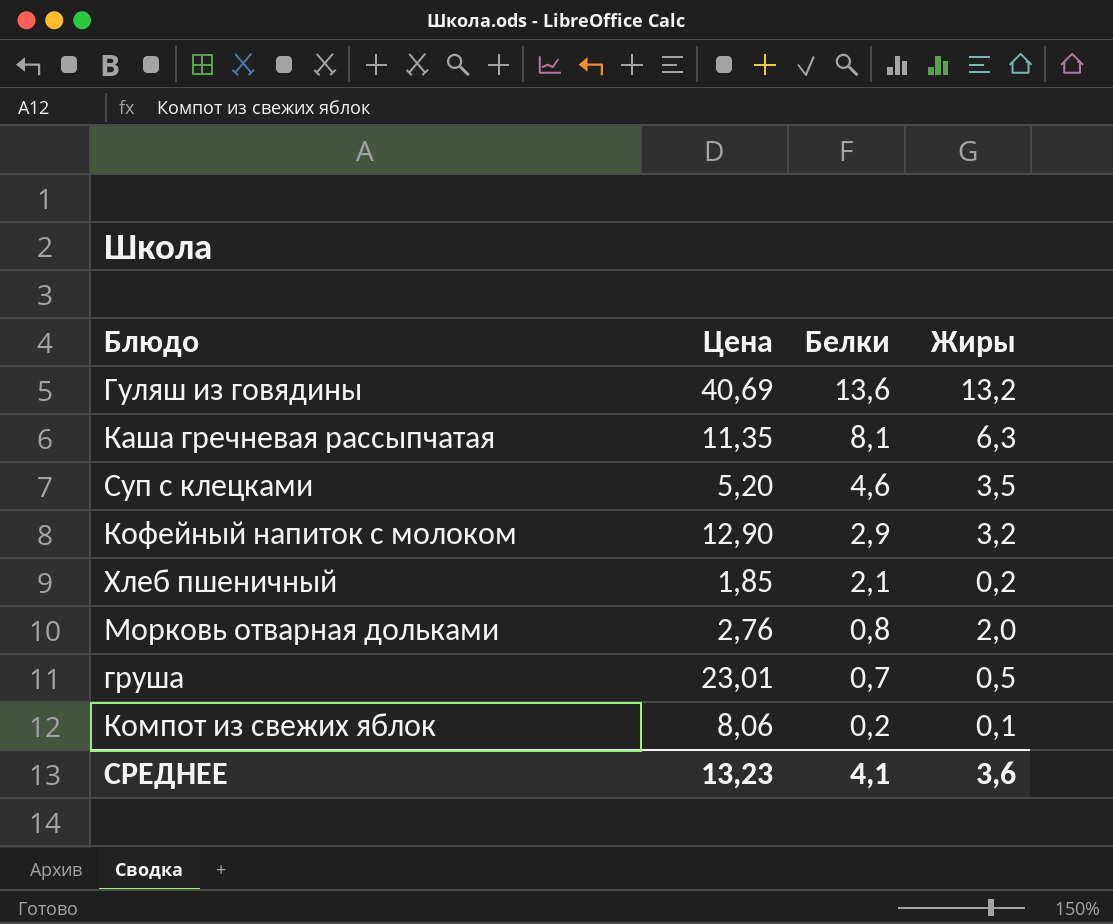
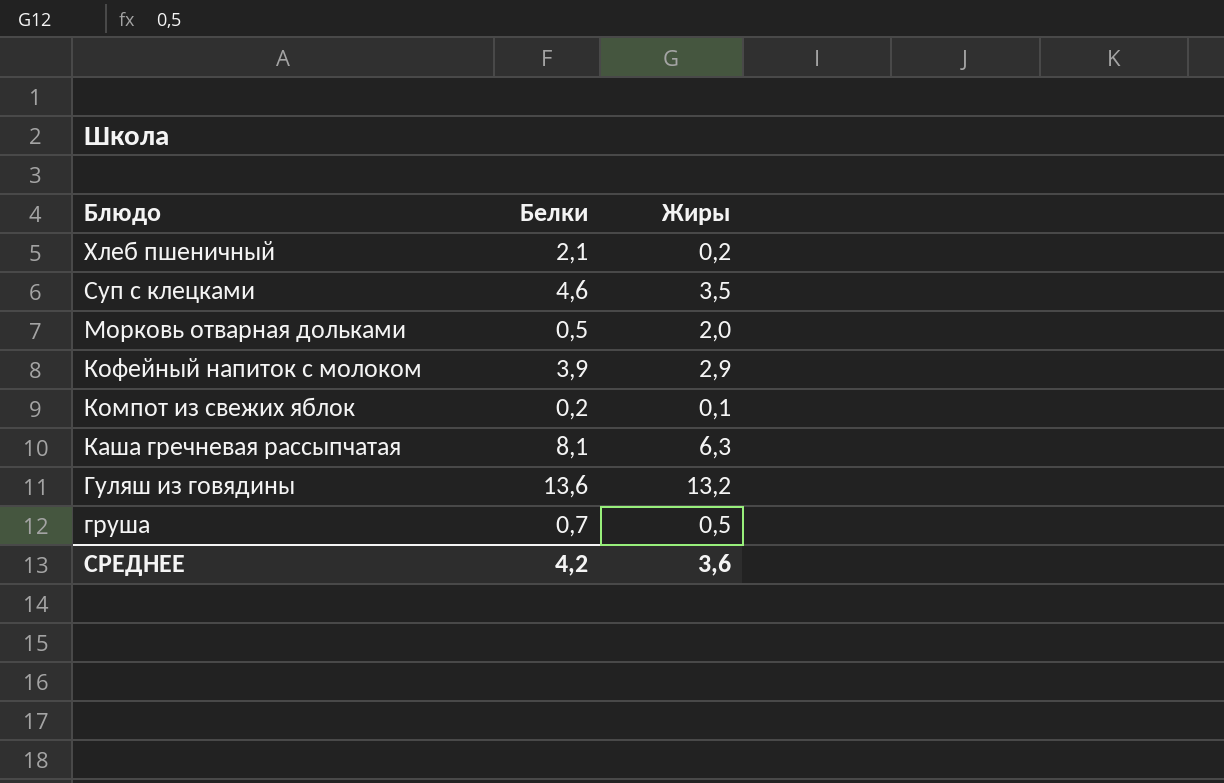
row order: Белки descending -> Блюдо descending
column Цена | position: 2 -> none
Морковь отварная дольками | Белки: 0,8 -> 0,5
Кофейный напиток с молоком | Белки: 2,9 -> 3,9
Кофейный напиток с молоком | Жиры: 3,2 -> 2,9
СРЕДНЕЕ | Белки: 4,1 -> 4,2

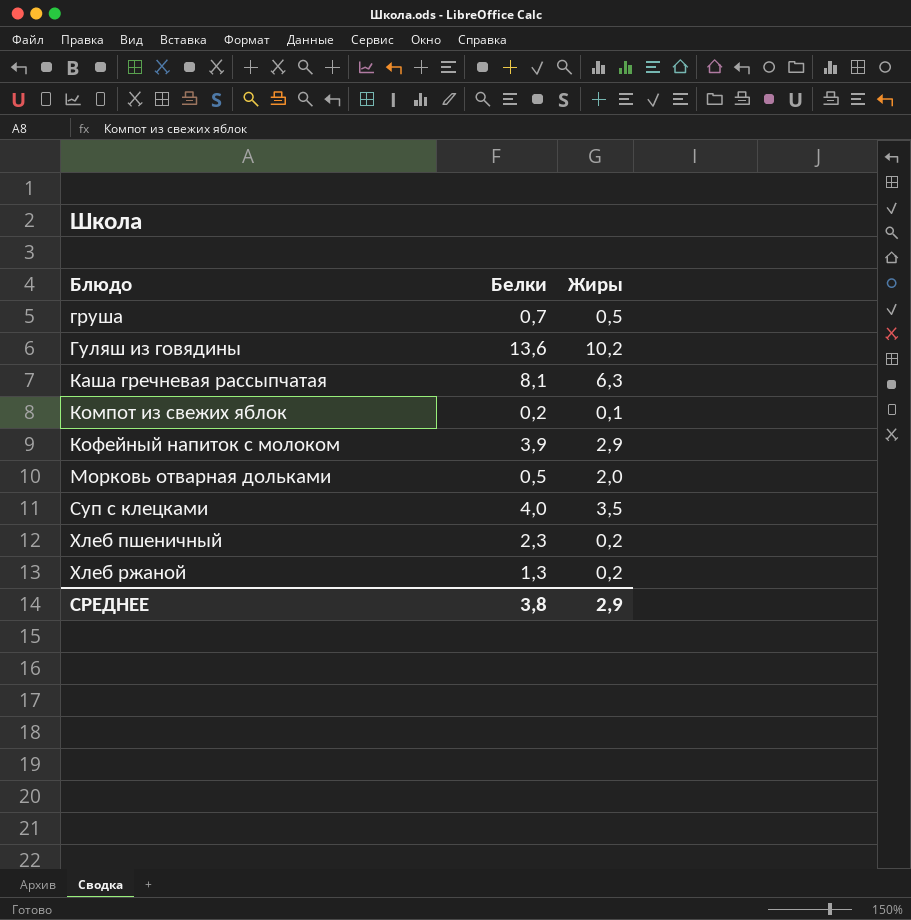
row order: Блюдо descending -> Блюдо ascending
Гуляш из говядины | Жиры: 13,2 -> 10,2
Суп с клецками | Белки: 4,6 -> 4,0
Хлеб пшеничный | Белки: 2,1 -> 2,3
row Хлеб ржаной: none -> 1,3 | 0,2
СРЕДНЕЕ | Белки: 4,2 -> 3,8
СРЕДНЕЕ | Жиры: 3,6 -> 2,9

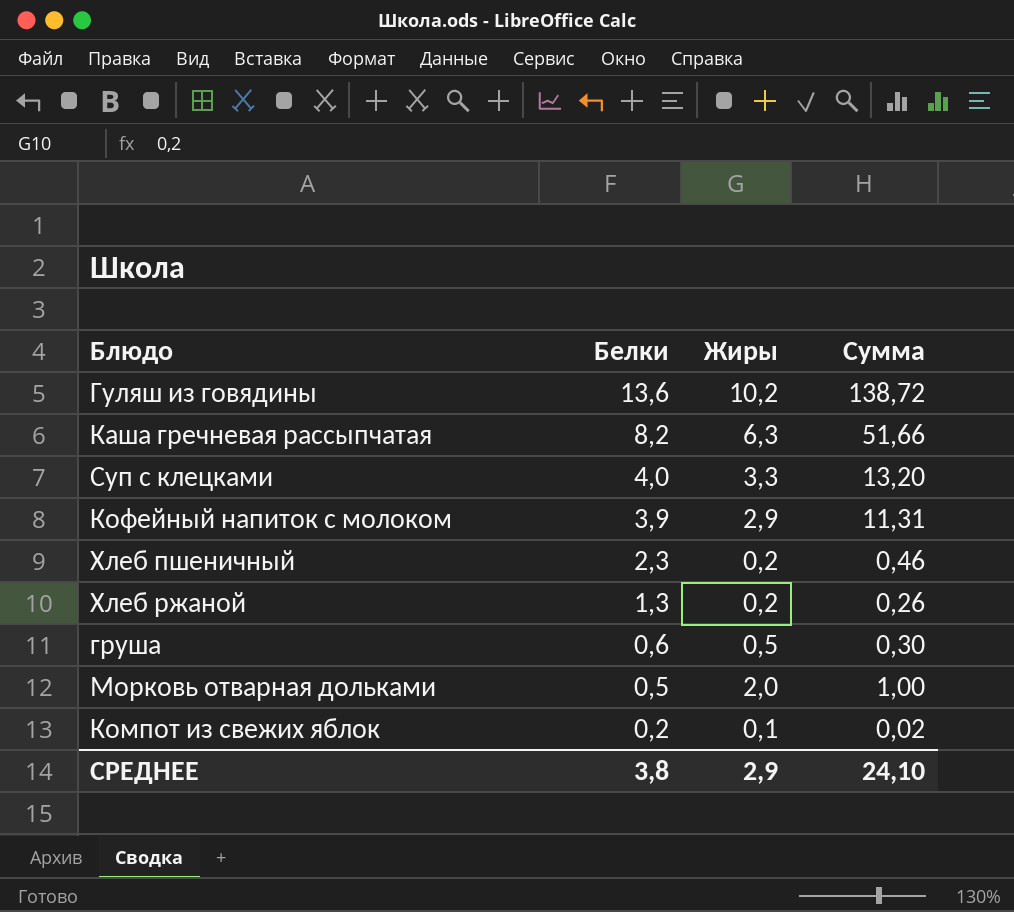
row order: Блюдо ascending -> Белки descending
column Сумма | formula: none -> [Белки] * [Жиры]
Каша гречневая рассыпчатая | Белки: 8,1 -> 8,2
Суп с клецками | Жиры: 3,5 -> 3,3
груша | Белки: 0,7 -> 0,6

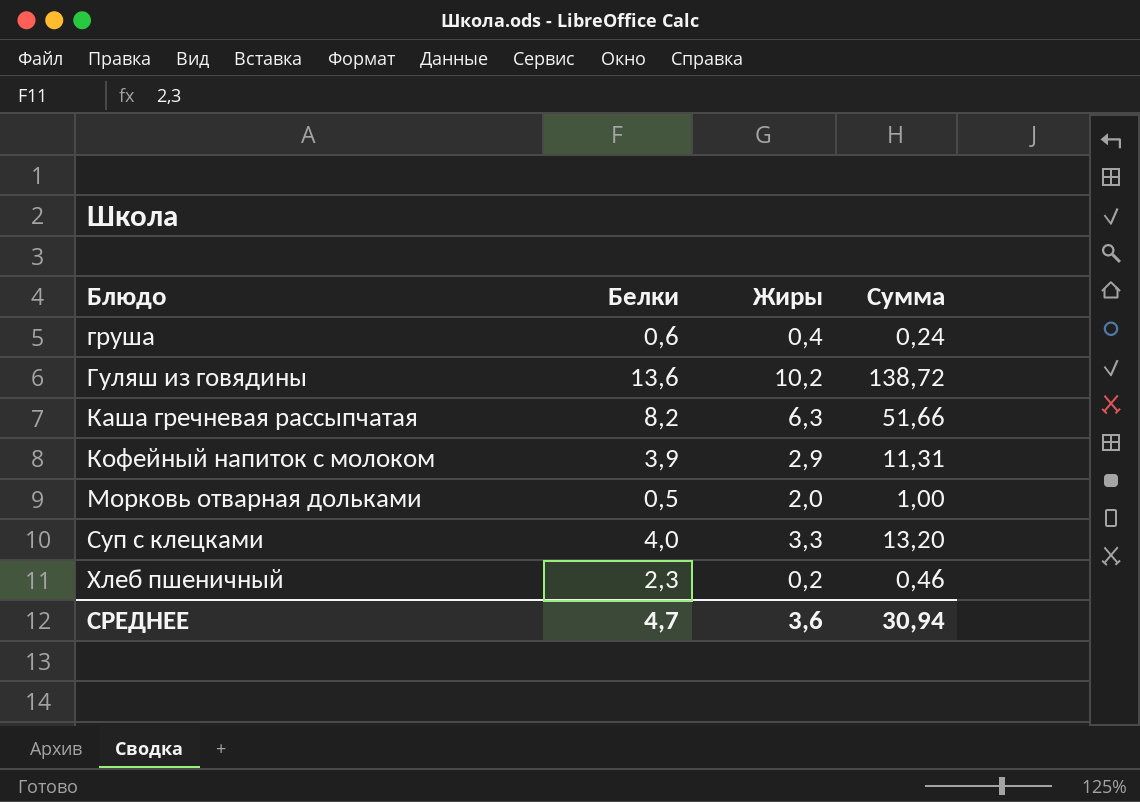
row order: Белки descending -> Блюдо ascending
row Хлеб ржаной: 1,3 | 0,2 | 0,26 -> none
row Компот из свежих яблок: 0,2 | 0,1 | 0,02 -> none
груша | Жиры: 0,5 -> 0,4
груша | Сумма: 0,30 -> 0,24
СРЕДНЕЕ | Белки: 3,8 -> 4,7
СРЕДНЕЕ | Жиры: 2,9 -> 3,6
СРЕДНЕЕ | Сумма: 24,10 -> 30,94

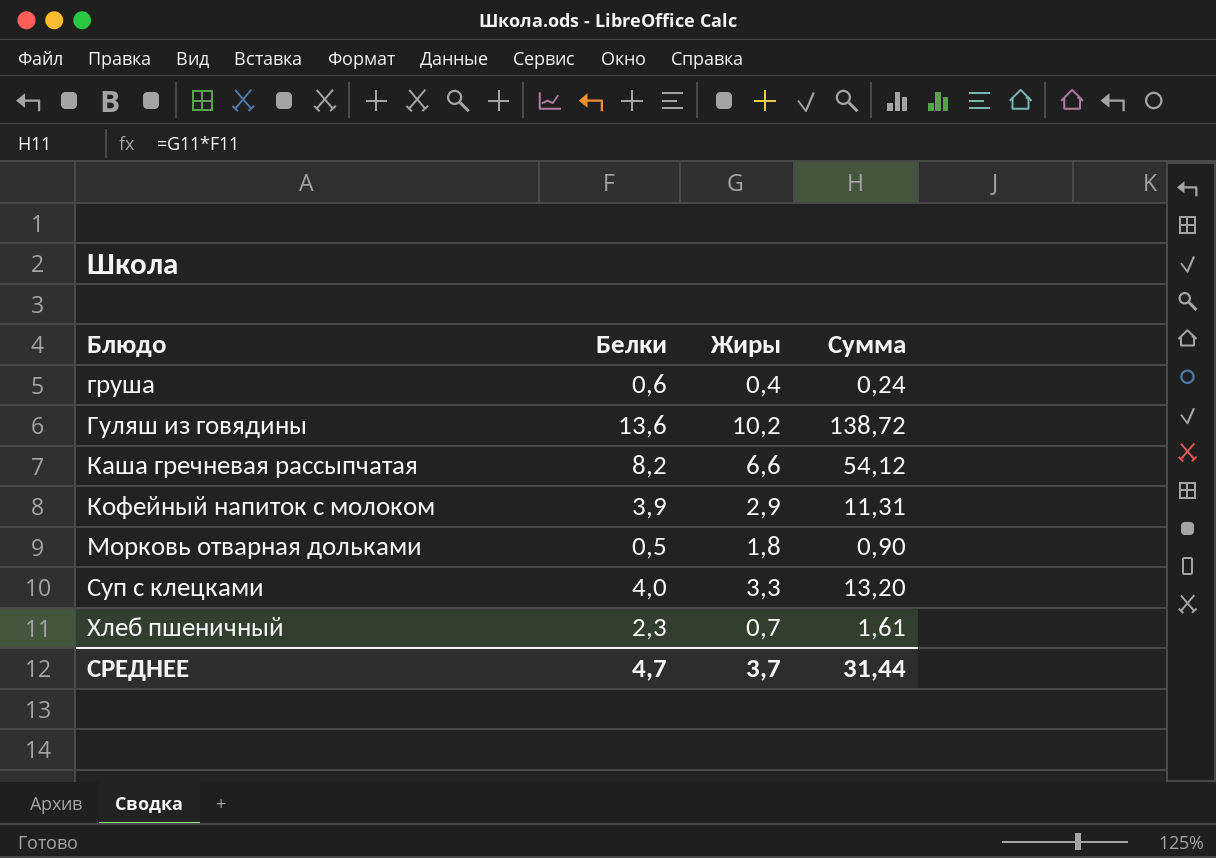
Каша гречневая рассыпчатая | Жиры: 6,3 -> 6,6
Каша гречневая рассыпчатая | Сумма: 51,66 -> 54,12
Морковь отварная дольками | Жиры: 2,0 -> 1,8
Морковь отварная дольками | Сумма: 1,00 -> 0,90
Хлеб пшеничный | Жиры: 0,2 -> 0,7
Хлеб пшеничный | Сумма: 0,46 -> 1,61
СРЕДНЕЕ | Жиры: 3,6 -> 3,7
СРЕДНЕЕ | Сумма: 30,94 -> 31,44

